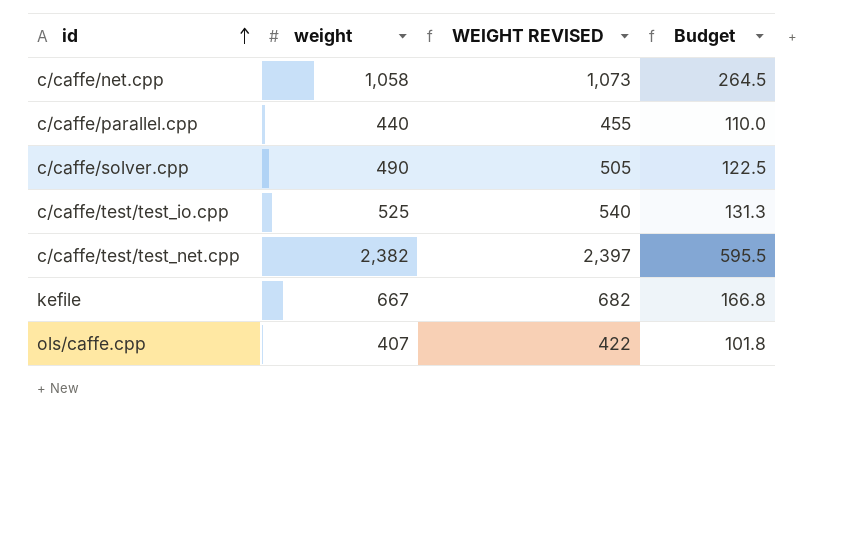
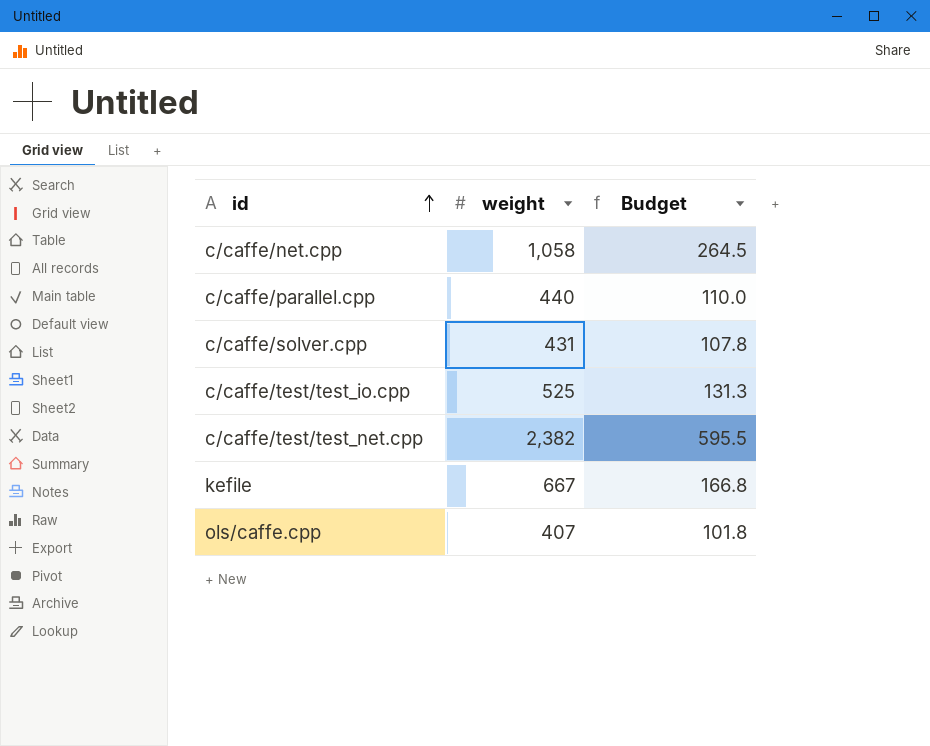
column WEIGHT REVISED | formula: [weight] + 15 -> none
c/caffe/solver.cpp | weight: 490 -> 431
c/caffe/solver.cpp | Budget: 122.5 -> 107.8

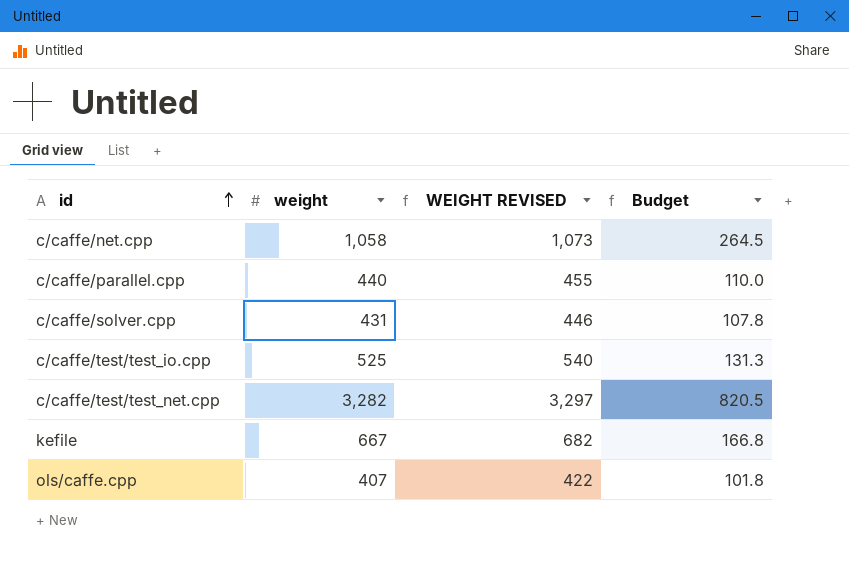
column WEIGHT REVISED | formula: none -> [weight] + 15
c/caffe/test/test_net.cpp | weight: 2,382 -> 3,282
c/caffe/test/test_net.cpp | Budget: 595.5 -> 820.5

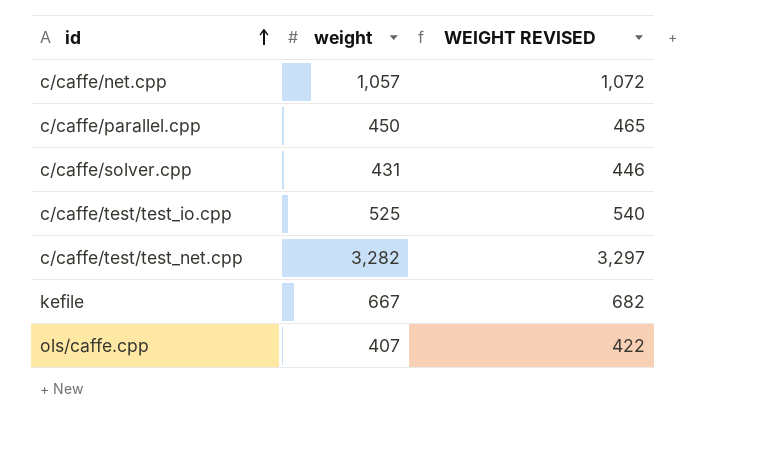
column Budget | formula: [weight] * 0.25 -> none
c/caffe/net.cpp | weight: 1,058 -> 1,057
c/caffe/net.cpp | WEIGHT REVISED: 1,073 -> 1,072
c/caffe/parallel.cpp | weight: 440 -> 450
c/caffe/parallel.cpp | WEIGHT REVISED: 455 -> 465

